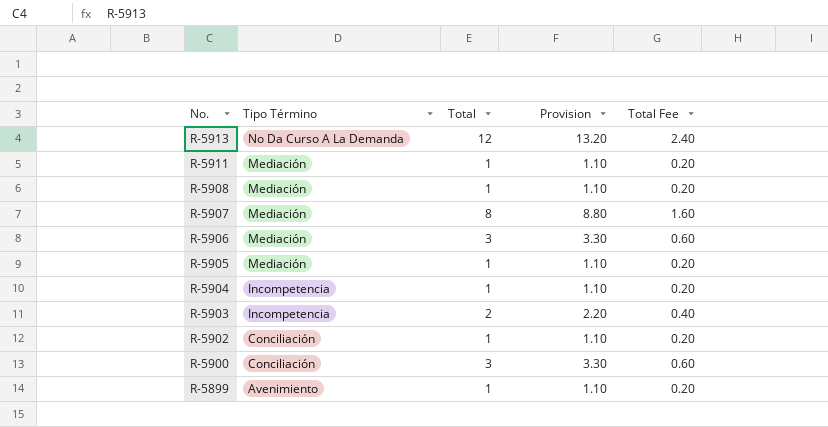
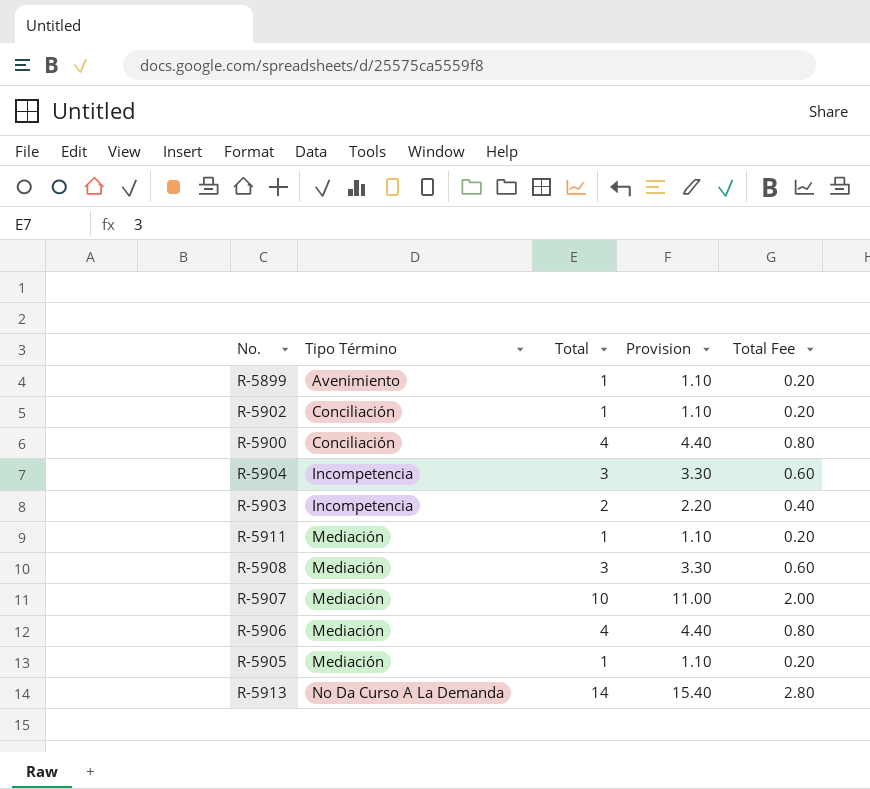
row order: No. descending -> Tipo Término ascending
R-5900 | Total: 3 -> 4
R-5900 | Provision: 3.30 -> 4.40
R-5900 | Total Fee: 0.60 -> 0.80
R-5904 | Total: 1 -> 3
R-5904 | Provision: 1.10 -> 3.30
R-5904 | Total Fee: 0.20 -> 0.60
R-5908 | Total: 1 -> 3
R-5908 | Provision: 1.10 -> 3.30
R-5908 | Total Fee: 0.20 -> 0.60
R-5907 | Total: 8 -> 10
R-5907 | Provision: 8.80 -> 11.00
R-5907 | Total Fee: 1.60 -> 2.00
R-5906 | Total: 3 -> 4
R-5906 | Provision: 3.30 -> 4.40
R-5906 | Total Fee: 0.60 -> 0.80
R-5913 | Total: 12 -> 14
R-5913 | Provision: 13.20 -> 15.40
R-5913 | Total Fee: 2.40 -> 2.80

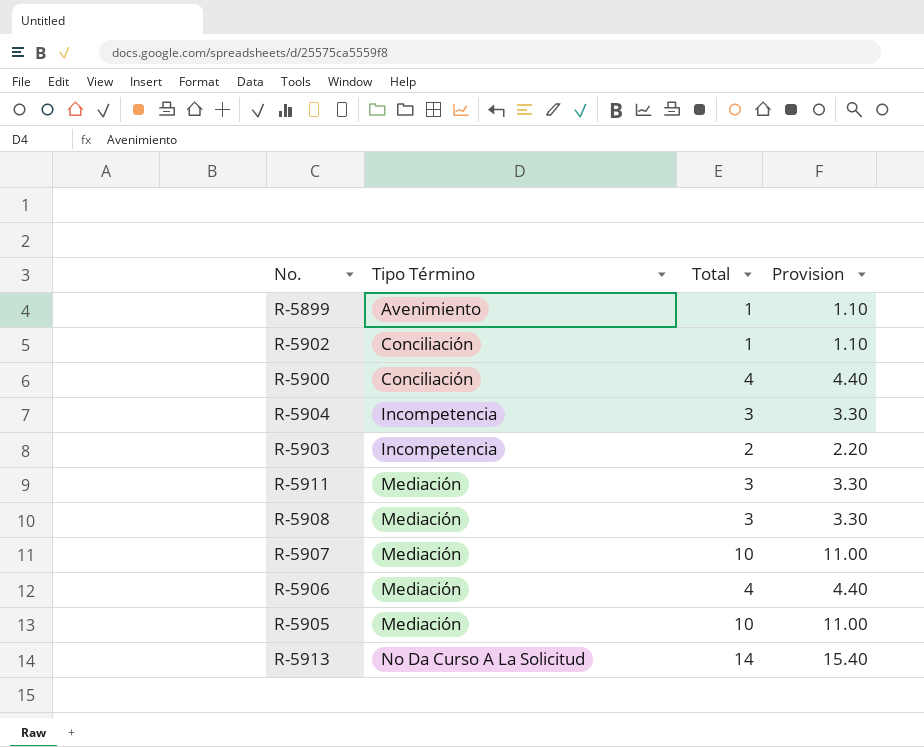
column Total Fee | formula: [Total] * 0.2 -> none
R-5911 | Total: 1 -> 3
R-5911 | Provision: 1.10 -> 3.30
R-5905 | Total: 1 -> 10
R-5905 | Provision: 1.10 -> 11.00
R-5913 | Tipo Término: No Da Curso A La Demanda -> No Da Curso A La Solicitud

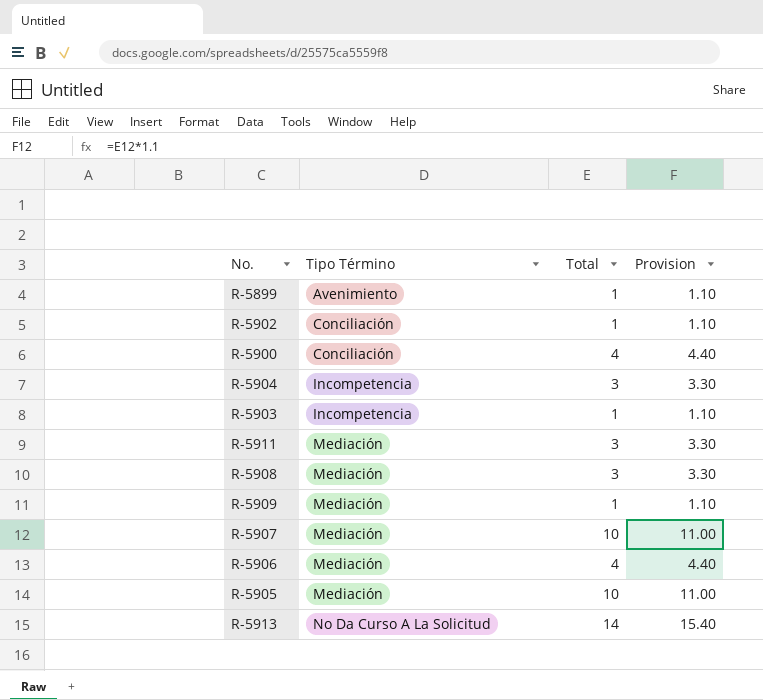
R-5903 | Total: 2 -> 1
R-5903 | Provision: 2.20 -> 1.10
row R-5909: none -> Mediación | 1 | 1.10

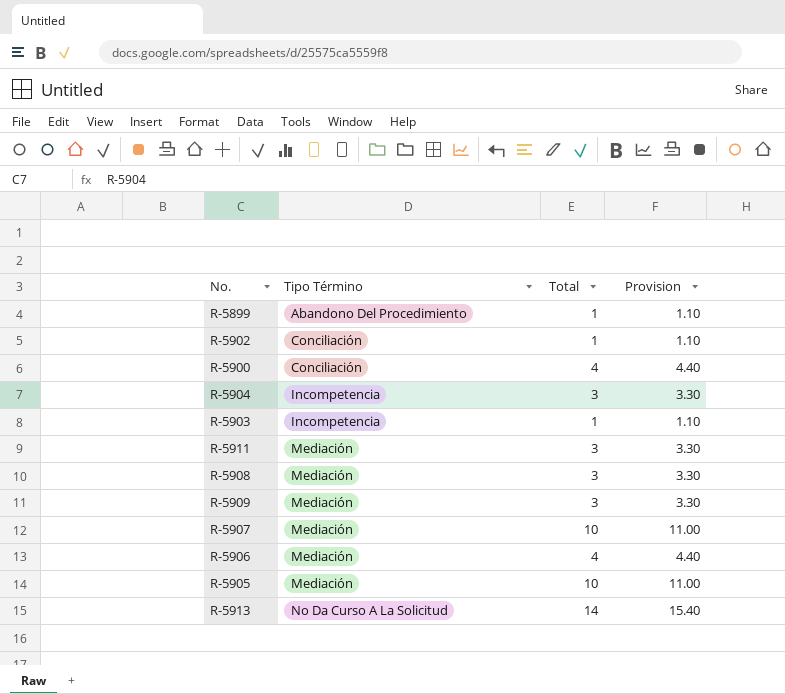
R-5899 | Tipo Término: Avenimiento -> Abandono Del Procedimiento
R-5909 | Total: 1 -> 3
R-5909 | Provision: 1.10 -> 3.30

